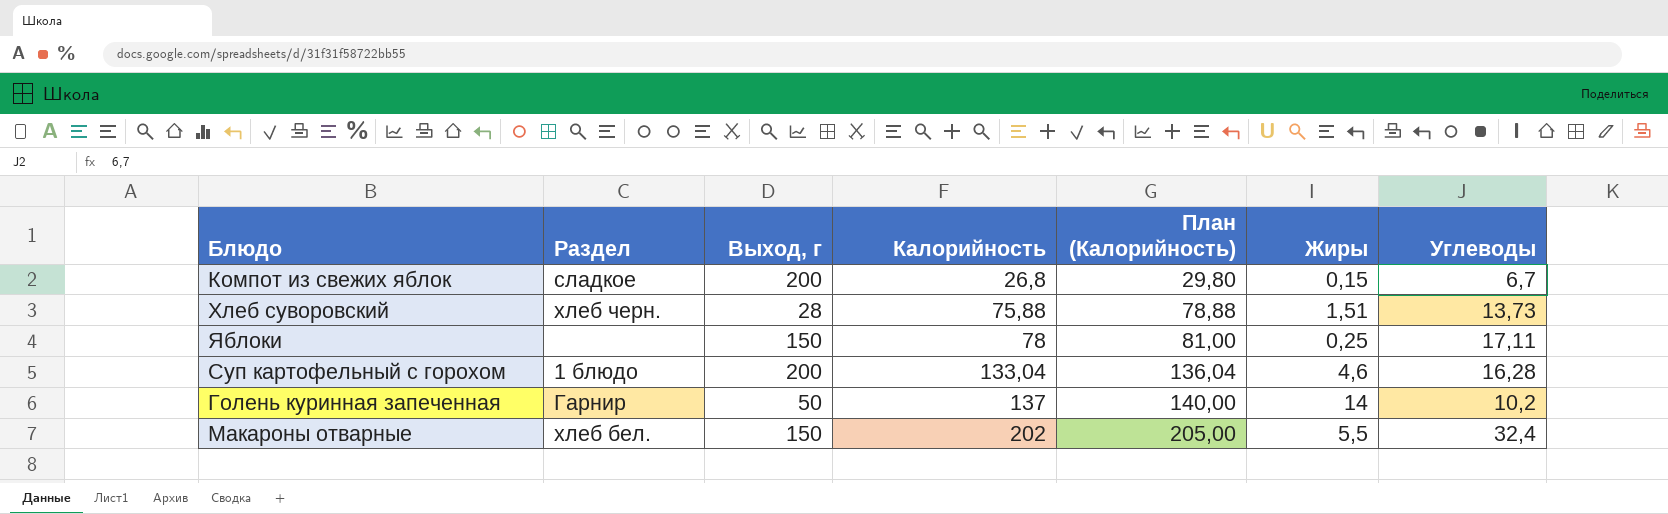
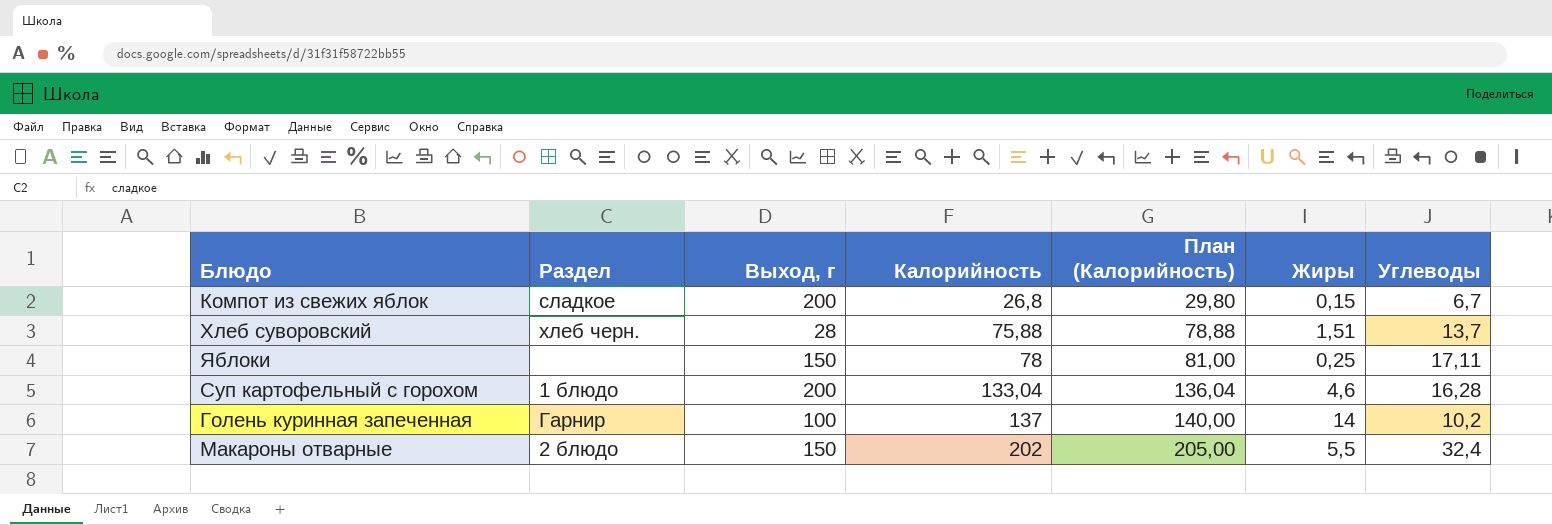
Хлеб суворовский | Углеводы: 13,73 -> 13,7
Голень куринная запеченная | Выход, г: 50 -> 100
Макароны отварные | Раздел: хлеб бел. -> 2 блюдо

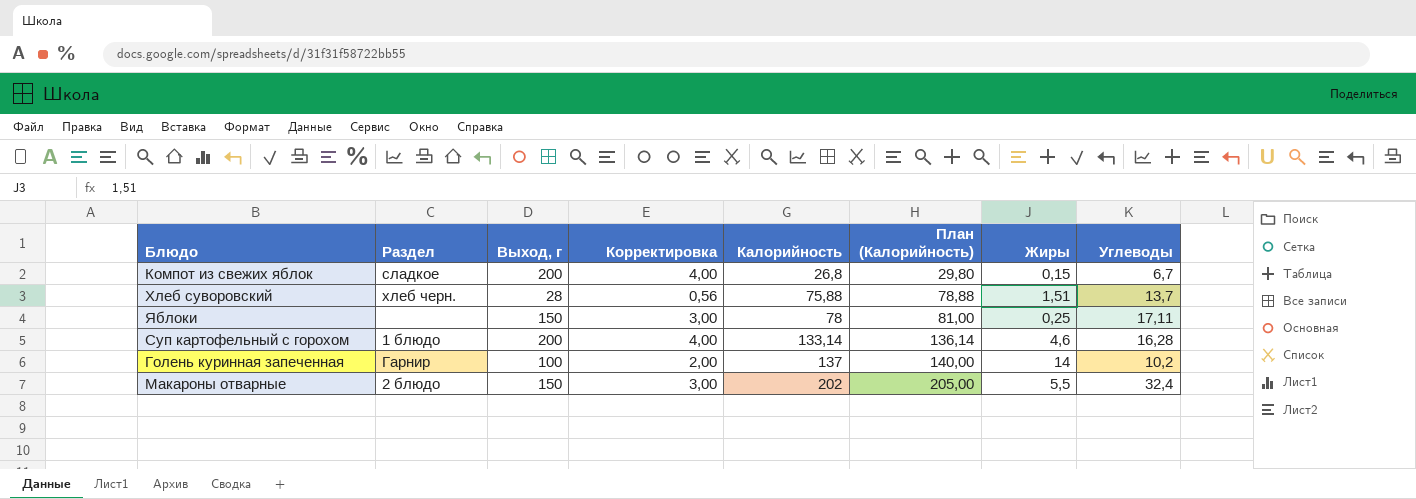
column Корректировка | formula: none -> [Выход, г] * 0,02
Суп картофельный с горохом | Калорийность: 133,04 -> 133,14
Суп картофельный с горохом | План (Калорийность): 136,04 -> 136,14

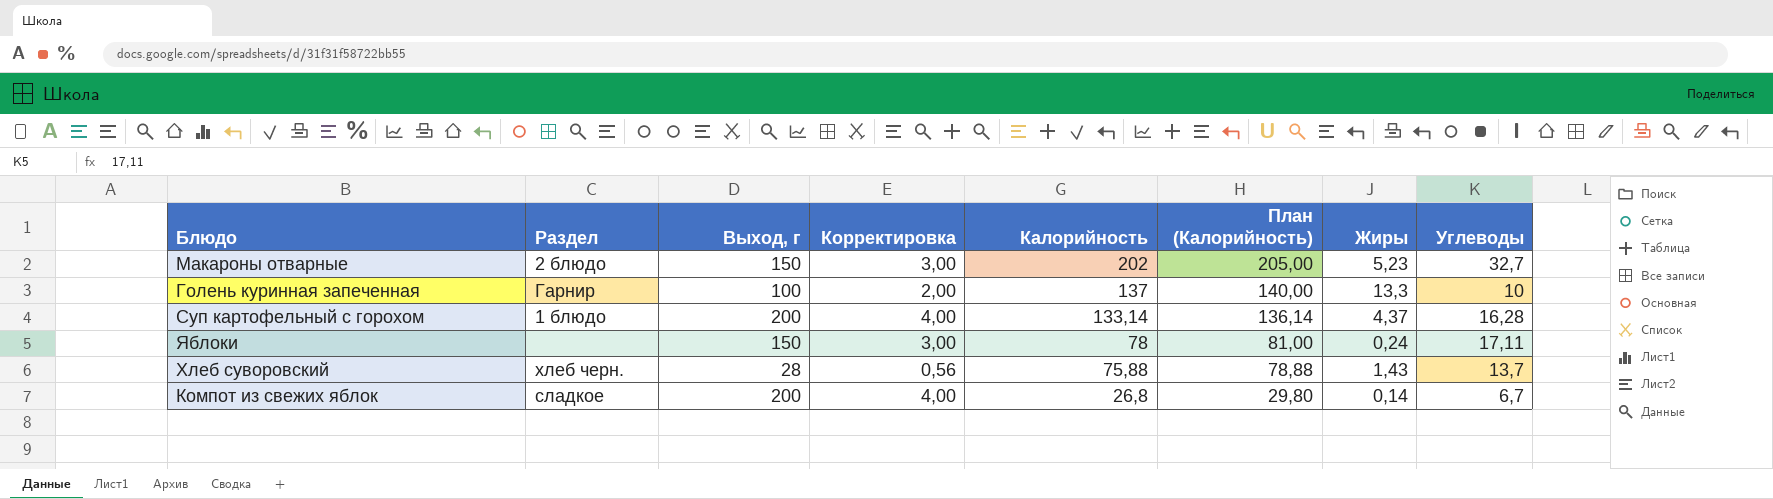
row order: Калорийность ascending -> Калорийность descending
Макароны отварные | Жиры: 5,5 -> 5,23
Макароны отварные | Углеводы: 32,4 -> 32,7
Голень куринная запеченная | Жиры: 14 -> 13,3
Голень куринная запеченная | Углеводы: 10,2 -> 10
Суп картофельный с горохом | Жиры: 4,6 -> 4,37
Яблоки | Жиры: 0,25 -> 0,24
Хлеб суворовский | Жиры: 1,51 -> 1,43
Компот из свежих яблок | Жиры: 0,15 -> 0,14

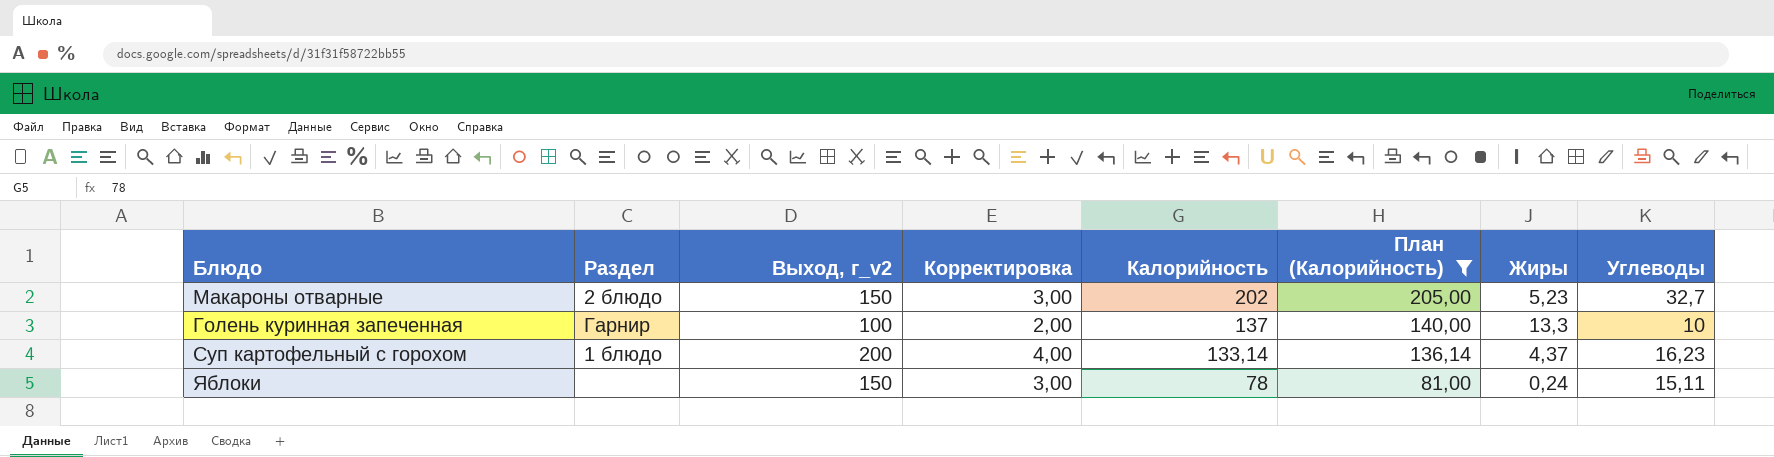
filter: none -> План (Калорийность) >= 81,00
column name: Выход, г -> Выход, г_v2
Суп картофельный с горохом | Углеводы: 16,28 -> 16,23
Яблоки | Углеводы: 17,11 -> 15,11

